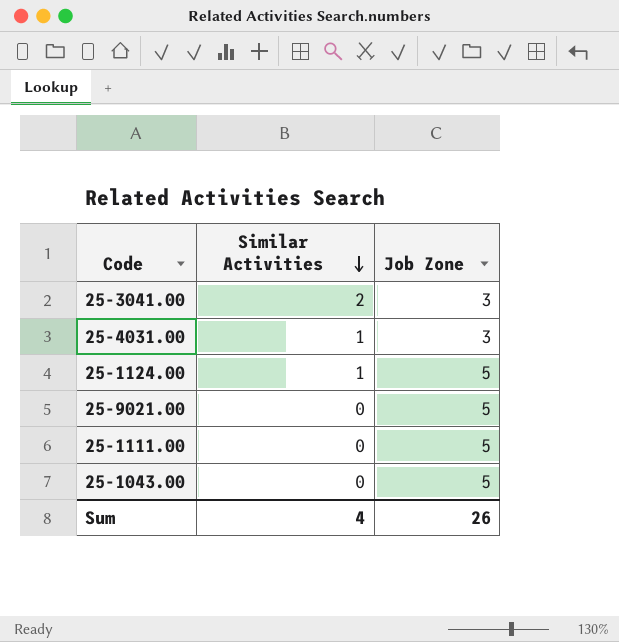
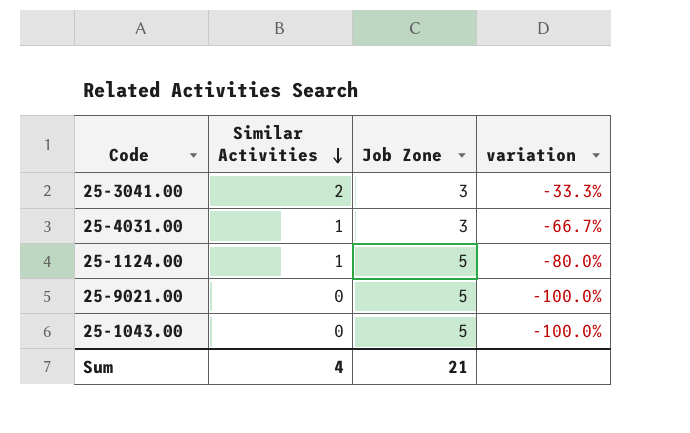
column variation | formula: none -> ([Similar Activities] - [Job Zone]) / [Job Zone]
row 25-1111.00: 0 | 5 -> none
Sum | Job Zone: 26 -> 21

